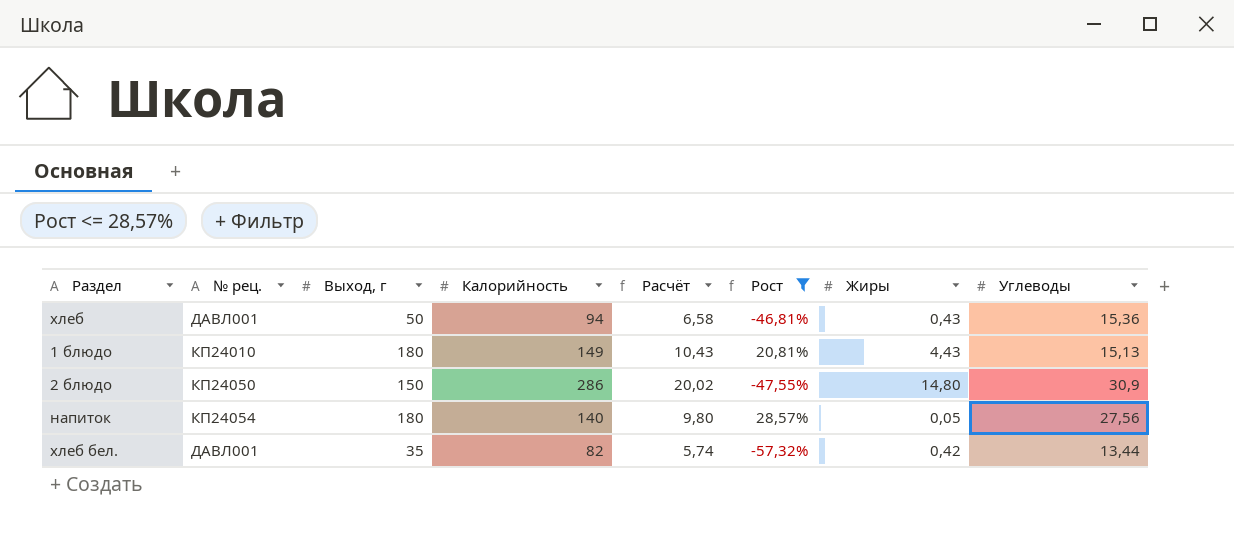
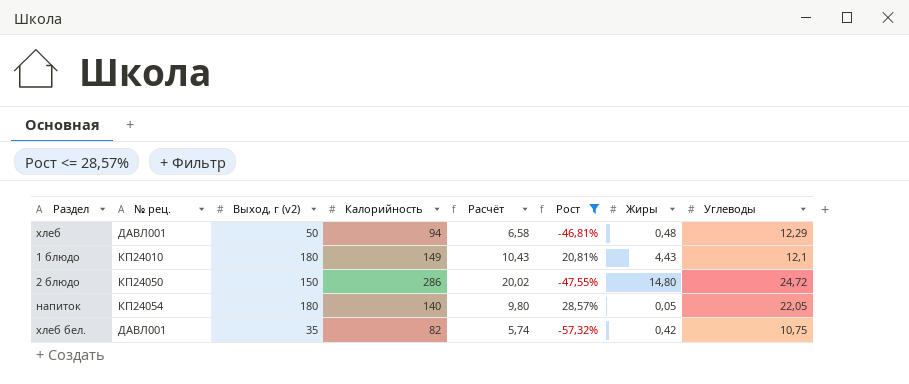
column name: Выход, г -> Выход, г (v2)
хлеб | Жиры: 0,43 -> 0,48
хлеб | Углеводы: 15,36 -> 12,29
1 блюдо | Углеводы: 15,13 -> 12,1
2 блюдо | Углеводы: 30,9 -> 24,72
напиток | Углеводы: 27,56 -> 22,05
хлеб бел. | Углеводы: 13,44 -> 10,75

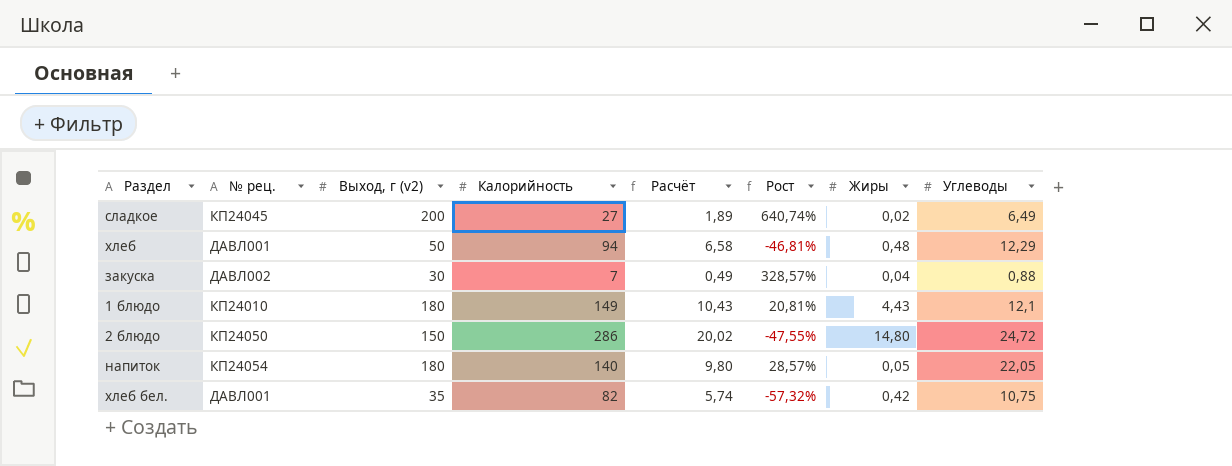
filter: Рост <= 28,57% -> none

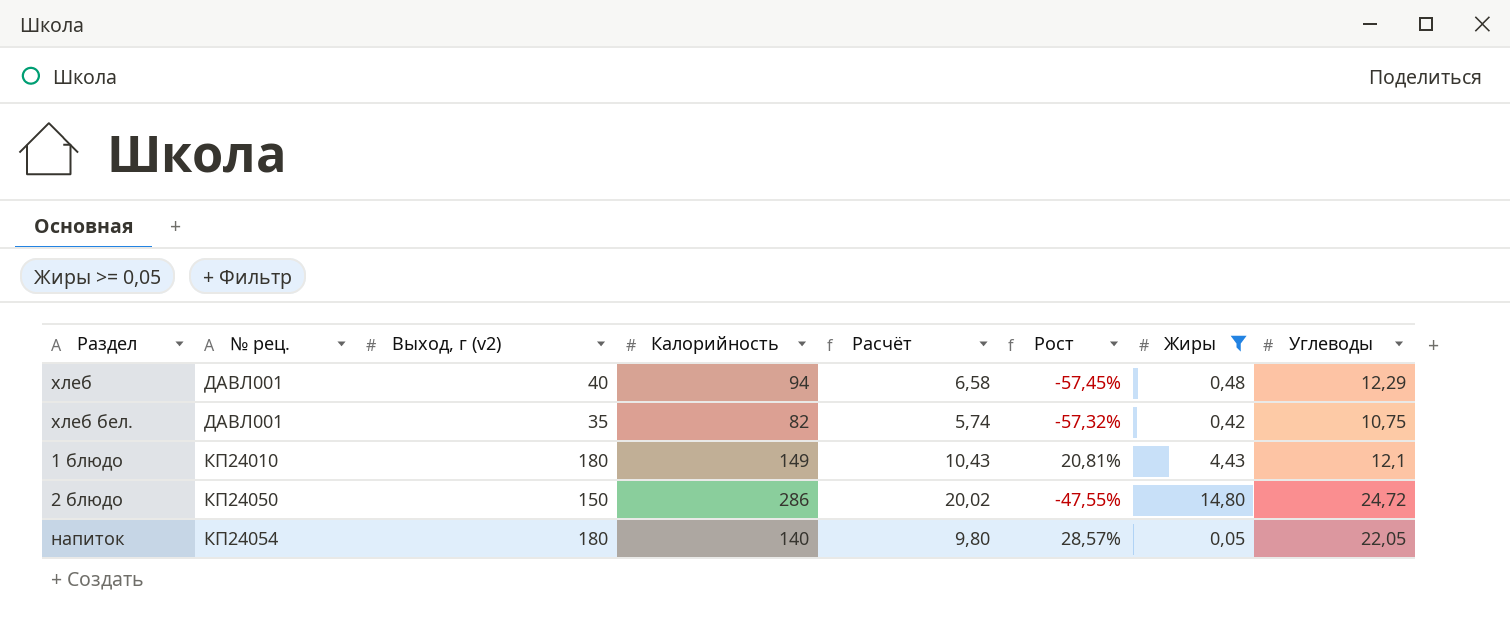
filter: none -> Жиры >= 0,05
row order: none -> № рец. ascending
хлеб | Выход, г (v2): 50 -> 40
хлеб | Рост: -46,81% -> -57,45%

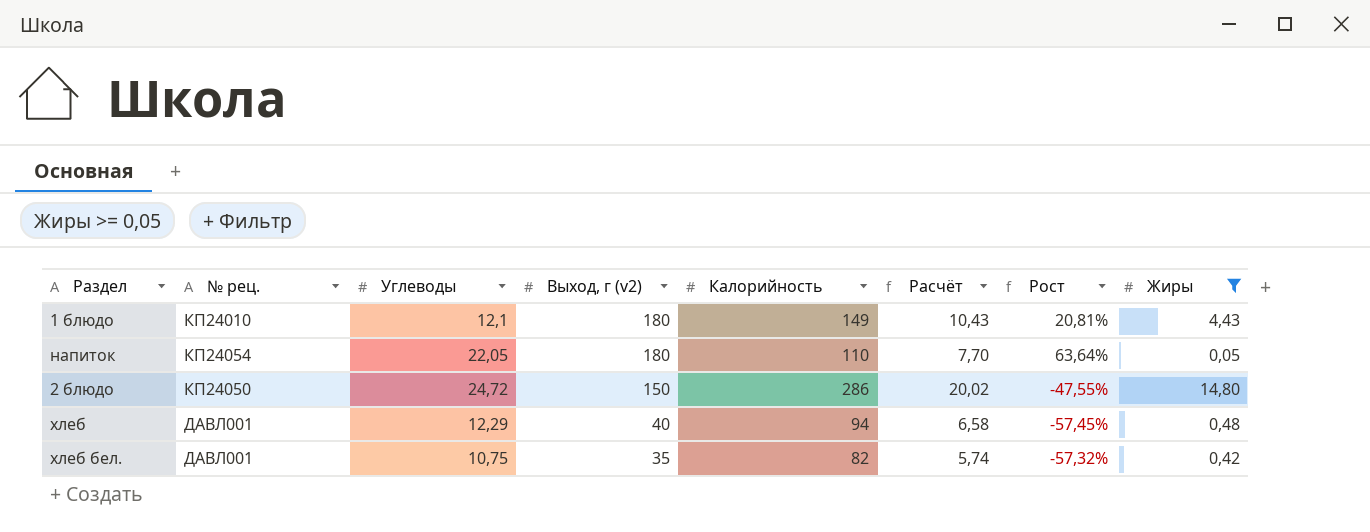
row order: № рец. ascending -> Выход, г (v2) descending
column Углеводы | position: 8 -> 3
напиток | Калорийность: 140 -> 110
напиток | Расчёт: 9,80 -> 7,70
напиток | Рост: 28,57% -> 63,64%

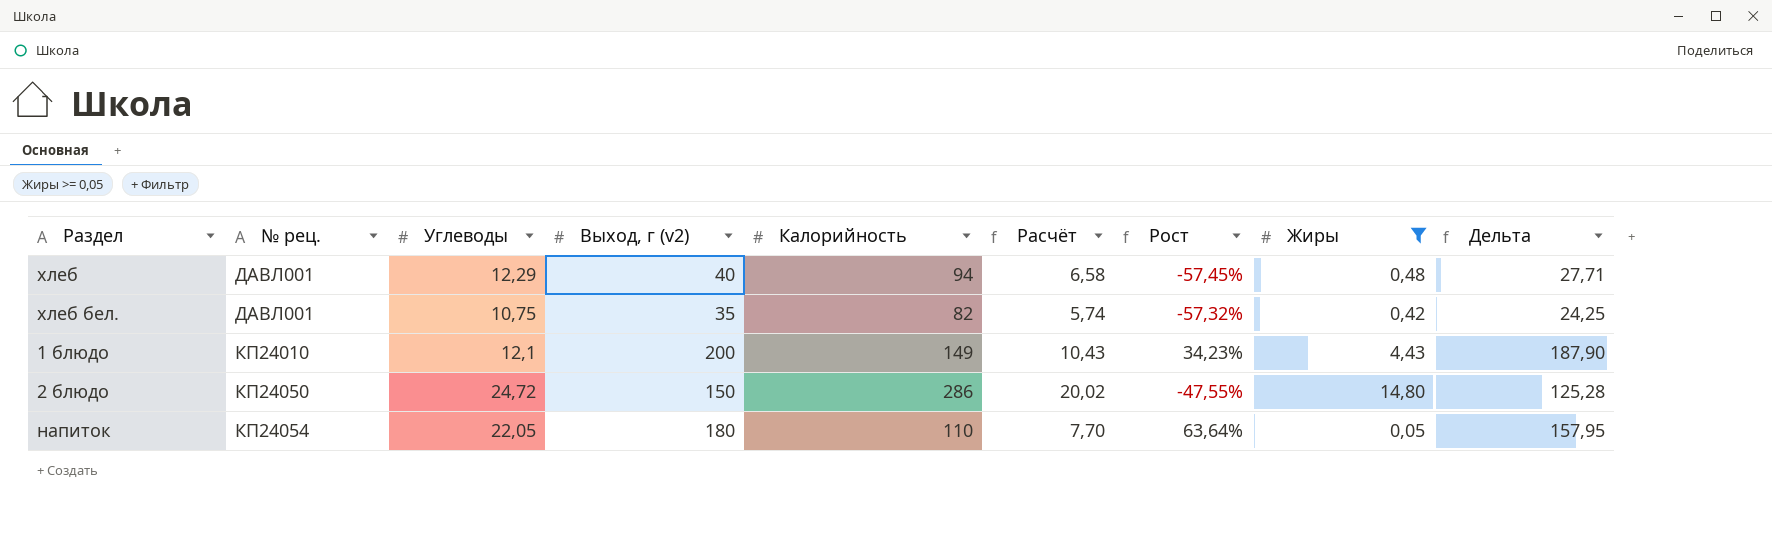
row order: Выход, г (v2) descending -> № рец. ascending
column Дельта | formula: none -> [Выход, г (v2)] - [Углеводы]
1 блюдо | Выход, г (v2): 180 -> 200
1 блюдо | Рост: 20,81% -> 34,23%

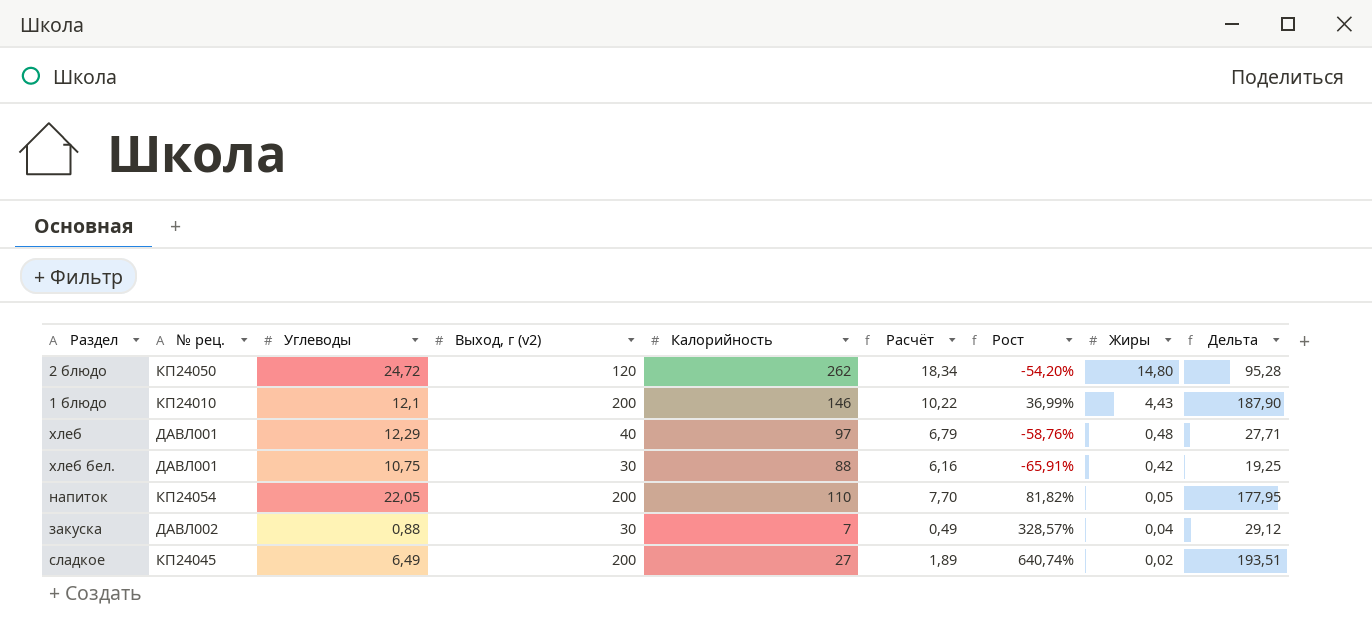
filter: Жиры >= 0,05 -> none
row order: № рец. ascending -> Жиры descending
2 блюдо | Выход, г (v2): 150 -> 120
2 блюдо | Калорийность: 286 -> 262
2 блюдо | Расчёт: 20,02 -> 18,34
2 блюдо | Рост: -47,55% -> -54,20%
2 блюдо | Дельта: 125,28 -> 95,28
1 блюдо | Калорийность: 149 -> 146
1 блюдо | Расчёт: 10,43 -> 10,22
1 блюдо | Рост: 34,23% -> 36,99%
хлеб | Калорийность: 94 -> 97
хлеб | Расчёт: 6,58 -> 6,79
хлеб | Рост: -57,45% -> -58,76%
хлеб бел. | Выход, г (v2): 35 -> 30
хлеб бел. | Калорийность: 82 -> 88
хлеб бел. | Расчёт: 5,74 -> 6,16
хлеб бел. | Рост: -57,32% -> -65,91%
хлеб бел. | Дельта: 24,25 -> 19,25
напиток | Выход, г (v2): 180 -> 200
напиток | Рост: 63,64% -> 81,82%
напиток | Дельта: 157,95 -> 177,95

